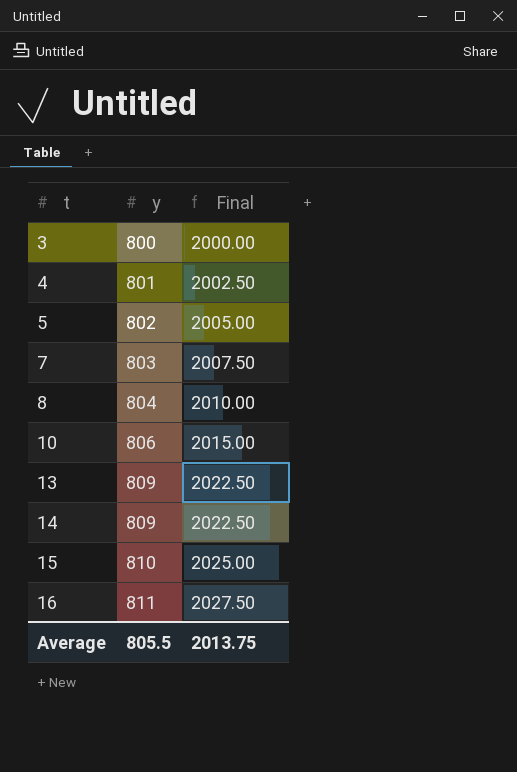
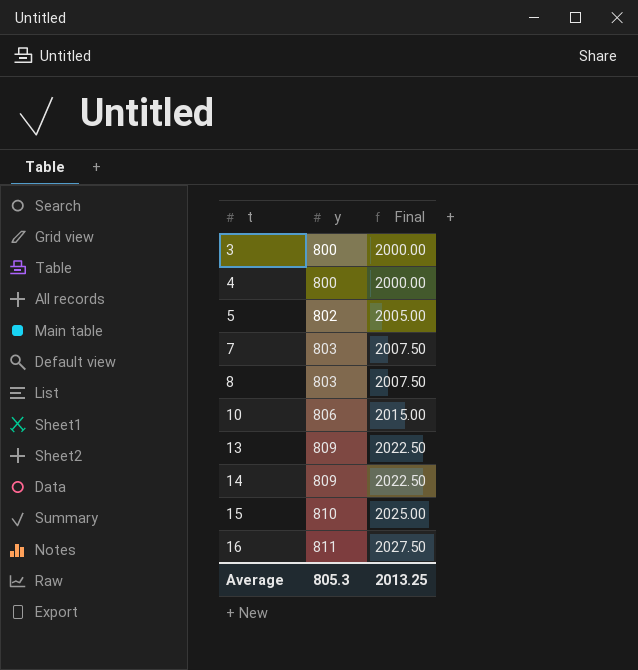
4 | y: 801 -> 800
4 | Final: 2002.50 -> 2000.00
8 | y: 804 -> 803
8 | Final: 2010.00 -> 2007.50
Average | y: 805.5 -> 805.3
Average | Final: 2013.75 -> 2013.25

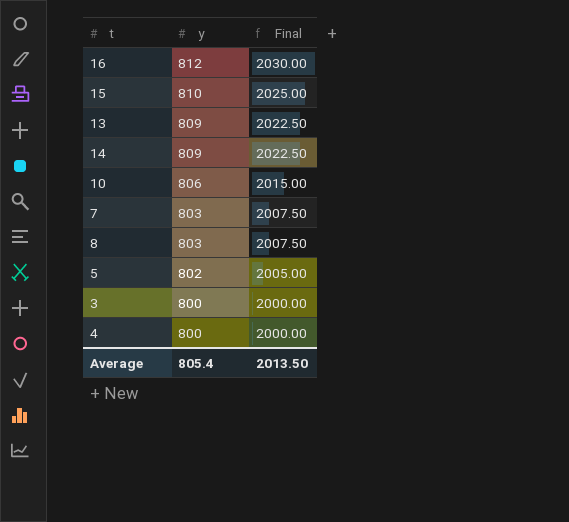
row order: t ascending -> y descending
16 | y: 811 -> 812
16 | Final: 2027.50 -> 2030.00
Average | y: 805.3 -> 805.4
Average | Final: 2013.25 -> 2013.50

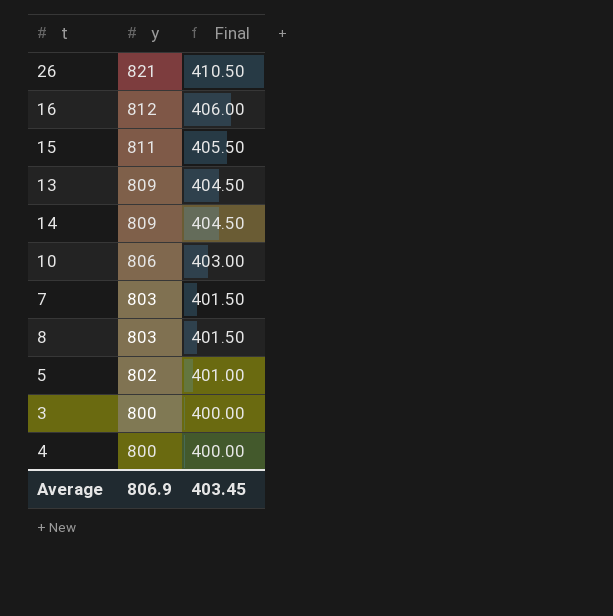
column Final | formula: [y] * 2.5 -> [y] * 0.5
row 26: none -> 821 | 410.50
15 | y: 810 -> 811
Average | y: 805.4 -> 806.9
Average | Final: 2013.50 -> 403.45

